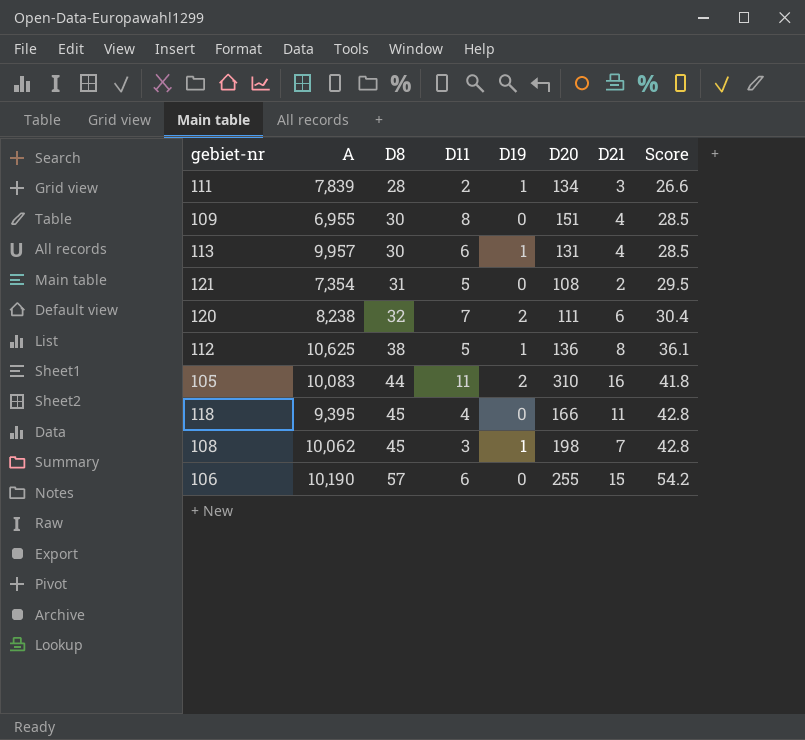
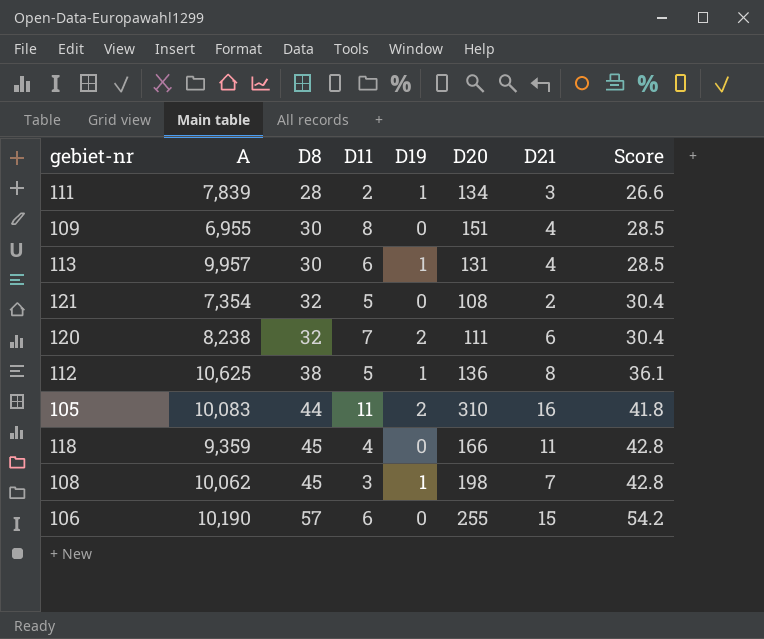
121 | D8: 31 -> 32
121 | Score: 29.5 -> 30.4
118 | A: 9,395 -> 9,359

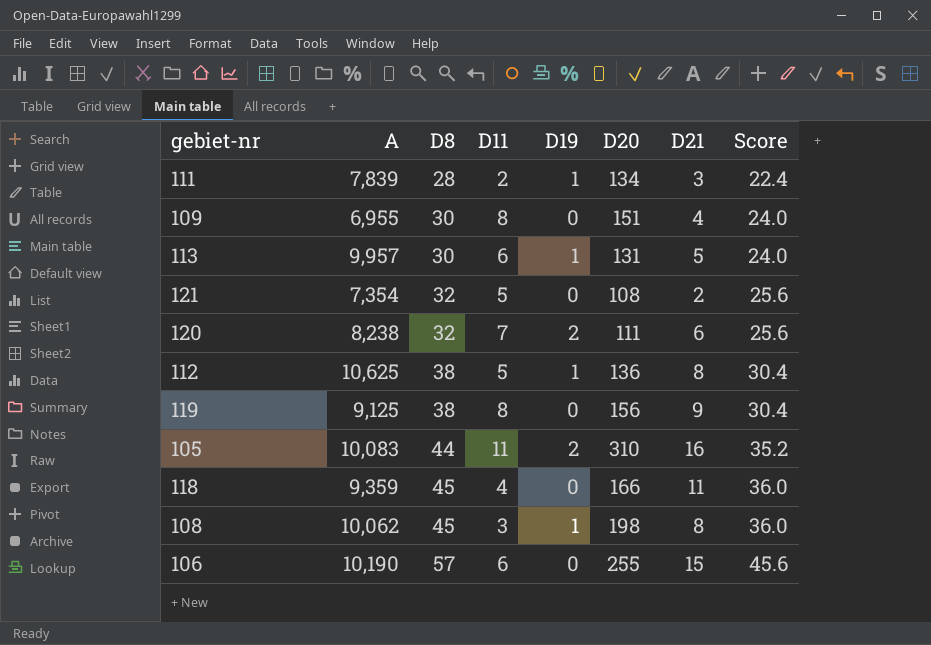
column Score | formula: [D8] * 0.95 -> [D8] * 0.8
113 | D21: 4 -> 5
row 119: none -> 9,125 | 38 | 8 | 0 | 156 | 9 | 30.4
108 | D21: 7 -> 8

